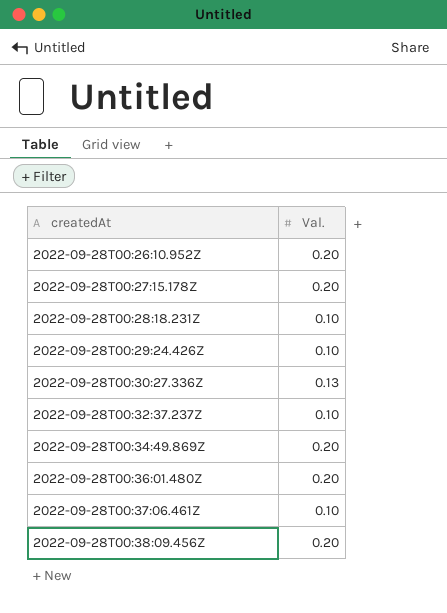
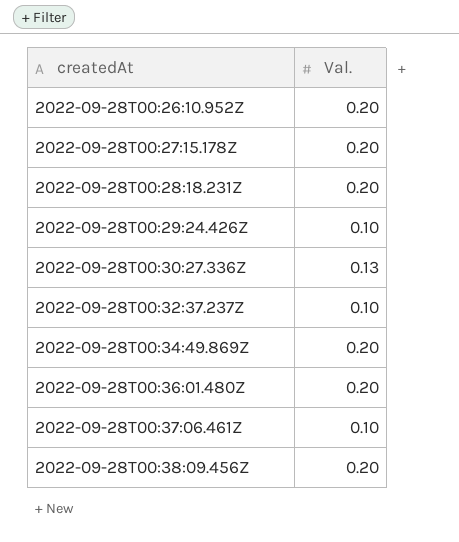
2022-09-28T00:28:18.231Z | Val.: 0.10 -> 0.20

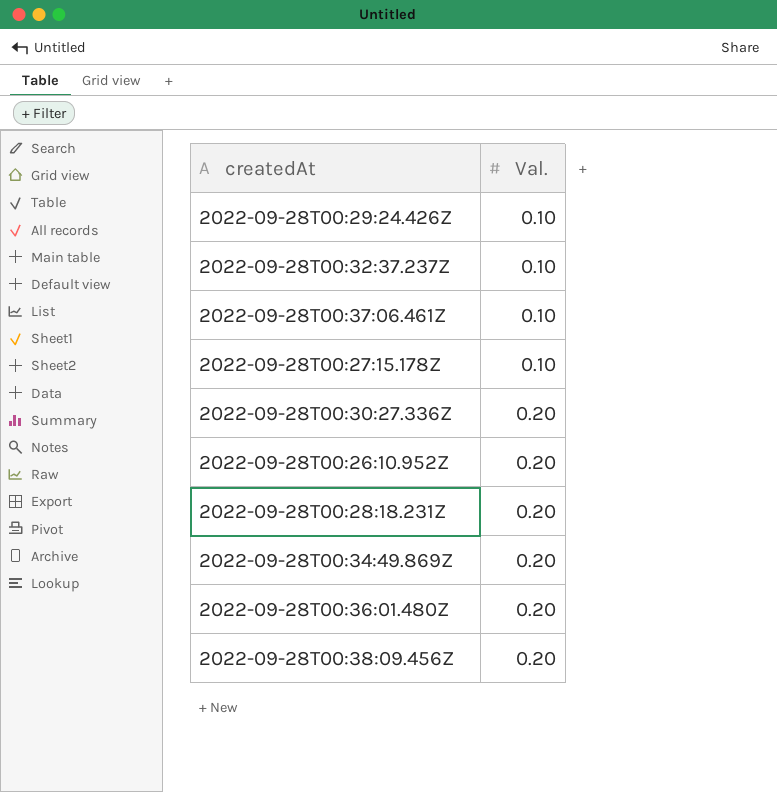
row order: createdAt ascending -> Val. ascending
2022-09-28T00:27:15.178Z | Val.: 0.20 -> 0.10
2022-09-28T00:30:27.336Z | Val.: 0.13 -> 0.20

